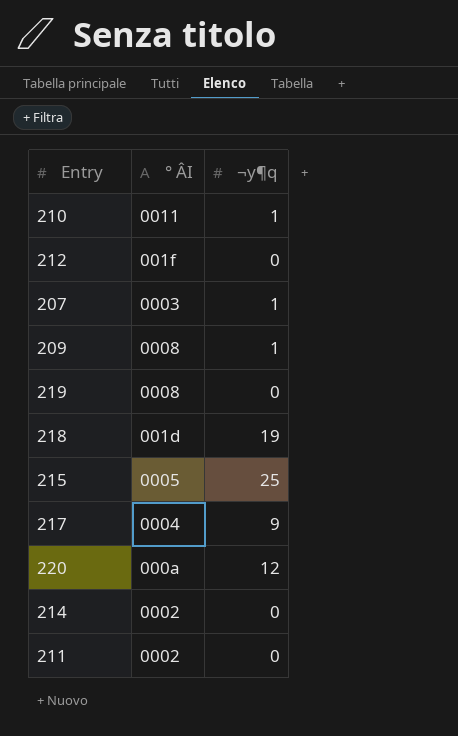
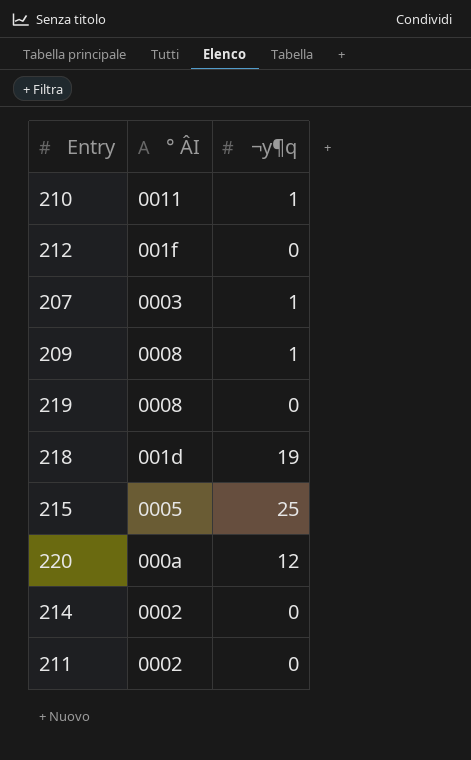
row 217: 0004 | 9 -> none

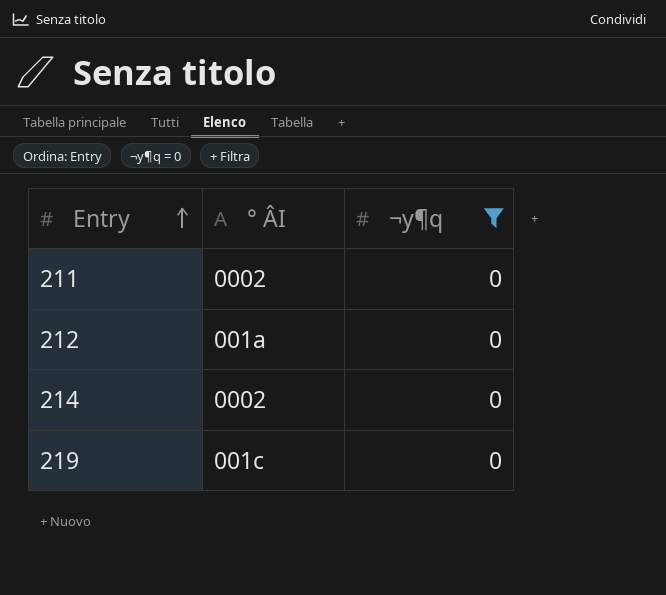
filter: none -> ¬y¶q = 0
row order: none -> Entry ascending
212 | ° ÂI: 001f -> 001a
219 | ° ÂI: 0008 -> 001c

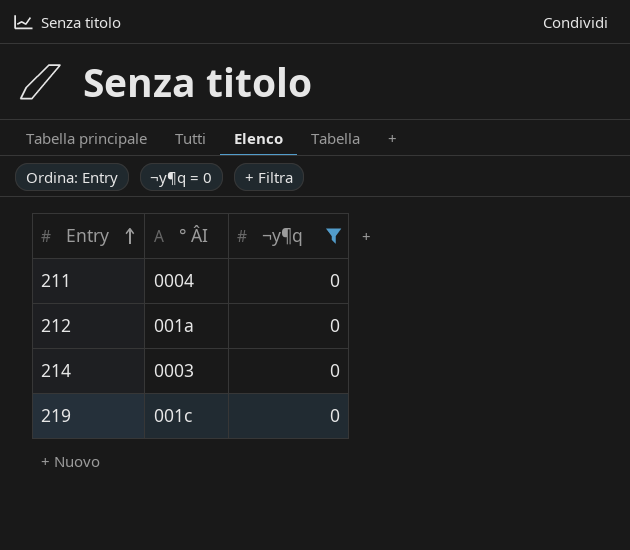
211 | ° ÂI: 0002 -> 0004
214 | ° ÂI: 0002 -> 0003

